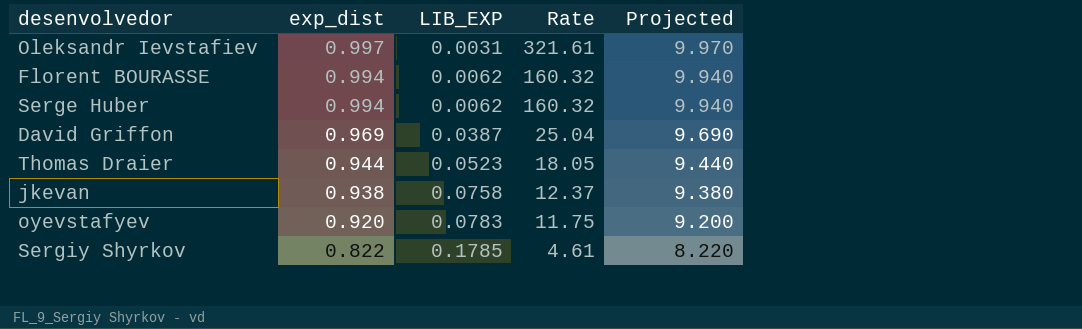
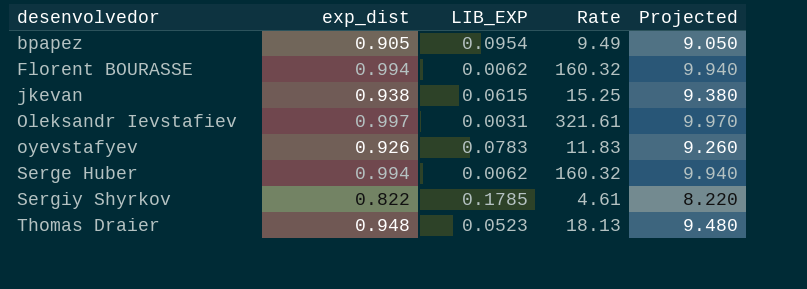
row order: exp_dist descending -> desenvolvedor ascending
row David Griffon: 0.969 | 0.0387 | 25.04 | 9.690 -> none
row bpapez: none -> 0.905 | 0.0954 | 9.49 | 9.050
jkevan | LIB_EXP: 0.0758 -> 0.0615
jkevan | Rate: 12.37 -> 15.25
oyevstafyev | exp_dist: 0.920 -> 0.926
oyevstafyev | Rate: 11.75 -> 11.83
oyevstafyev | Projected: 9.200 -> 9.260
Thomas Draier | exp_dist: 0.944 -> 0.948
Thomas Draier | Rate: 18.05 -> 18.13
Thomas Draier | Projected: 9.440 -> 9.480

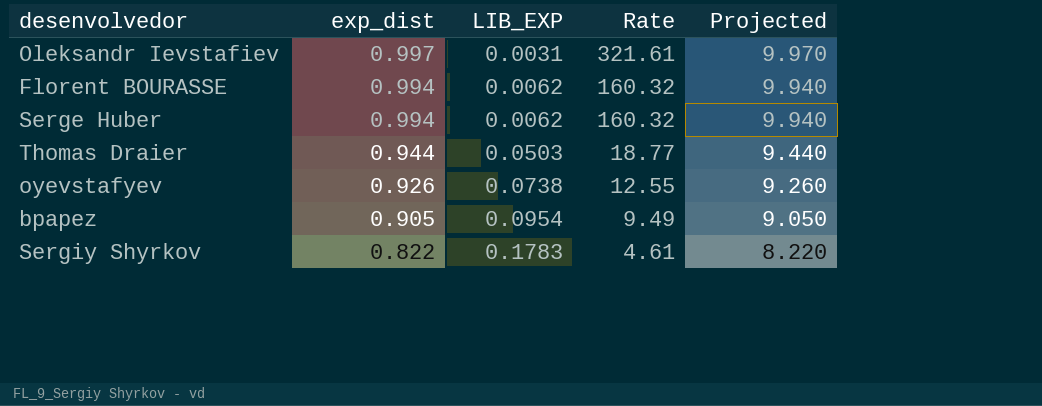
row order: desenvolvedor ascending -> exp_dist descending
row jkevan: 0.938 | 0.0615 | 15.25 | 9.380 -> none
Thomas Draier | exp_dist: 0.948 -> 0.944
Thomas Draier | LIB_EXP: 0.0523 -> 0.0503
Thomas Draier | Rate: 18.13 -> 18.77
Thomas Draier | Projected: 9.480 -> 9.440
oyevstafyev | LIB_EXP: 0.0783 -> 0.0738
oyevstafyev | Rate: 11.83 -> 12.55
Sergiy Shyrkov | LIB_EXP: 0.1785 -> 0.1783

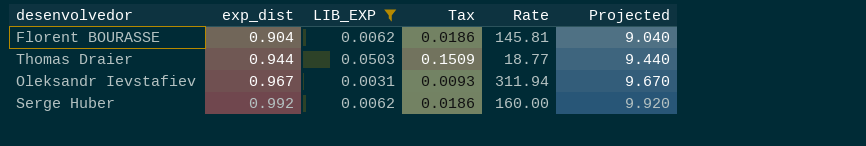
filter: none -> LIB_EXP <= 0.0503
row order: exp_dist descending -> exp_dist ascending
column Tax | formula: none -> [LIB_EXP] * 3
Florent BOURASSE | exp_dist: 0.994 -> 0.904
Florent BOURASSE | Rate: 160.32 -> 145.81
Florent BOURASSE | Projected: 9.940 -> 9.040
Oleksandr Ievstafiev | exp_dist: 0.997 -> 0.967
Oleksandr Ievstafiev | Rate: 321.61 -> 311.94
Oleksandr Ievstafiev | Projected: 9.970 -> 9.670
Serge Huber | exp_dist: 0.994 -> 0.992
Serge Huber | Rate: 160.32 -> 160.00
Serge Huber | Projected: 9.940 -> 9.920

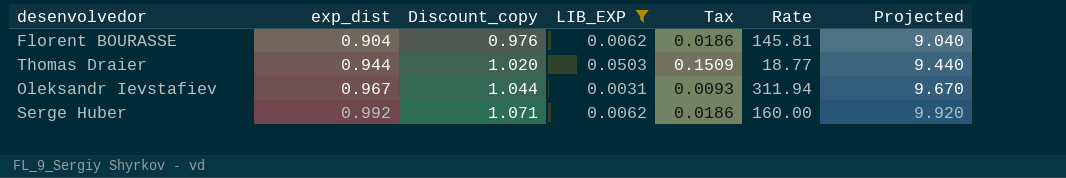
column Discount_copy | formula: none -> [exp_dist] * 1.08

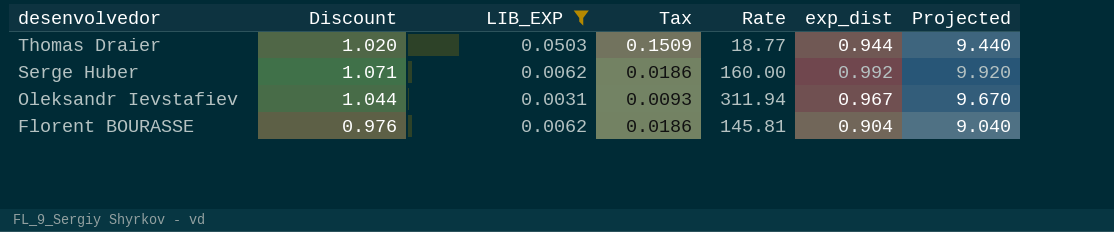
row order: exp_dist ascending -> desenvolvedor descending
column name: Discount_copy -> Discount
column exp_dist | position: 2 -> 6

